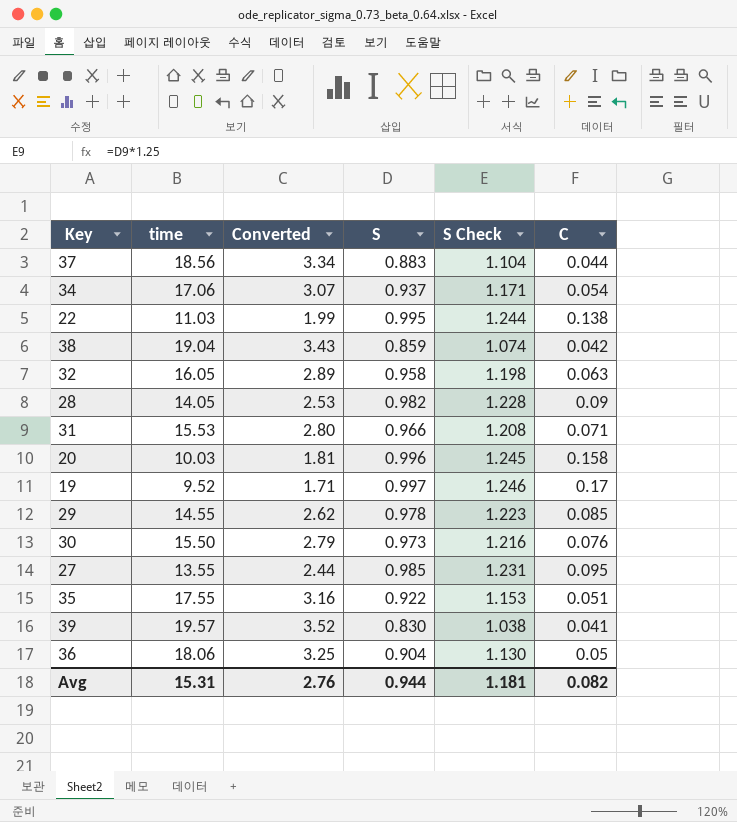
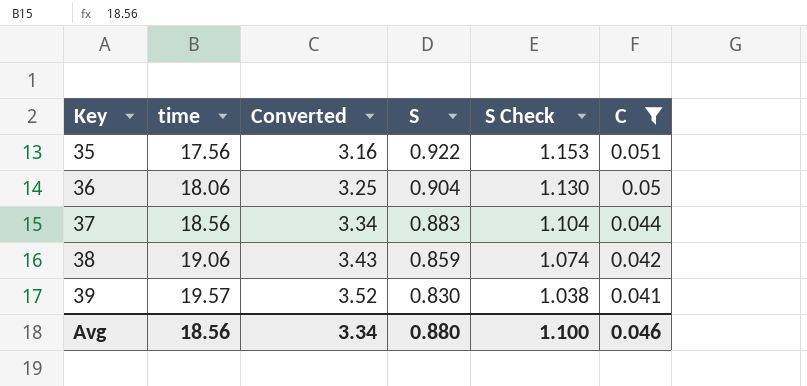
filter: none -> C <= 0.051
row order: none -> Key ascending
35 | time: 17.55 -> 17.56
38 | time: 19.04 -> 19.06
Avg | time: 15.31 -> 18.56
Avg | Converted: 2.76 -> 3.34
Avg | S: 0.944 -> 0.880
Avg | S Check: 1.181 -> 1.100
Avg | C: 0.082 -> 0.046

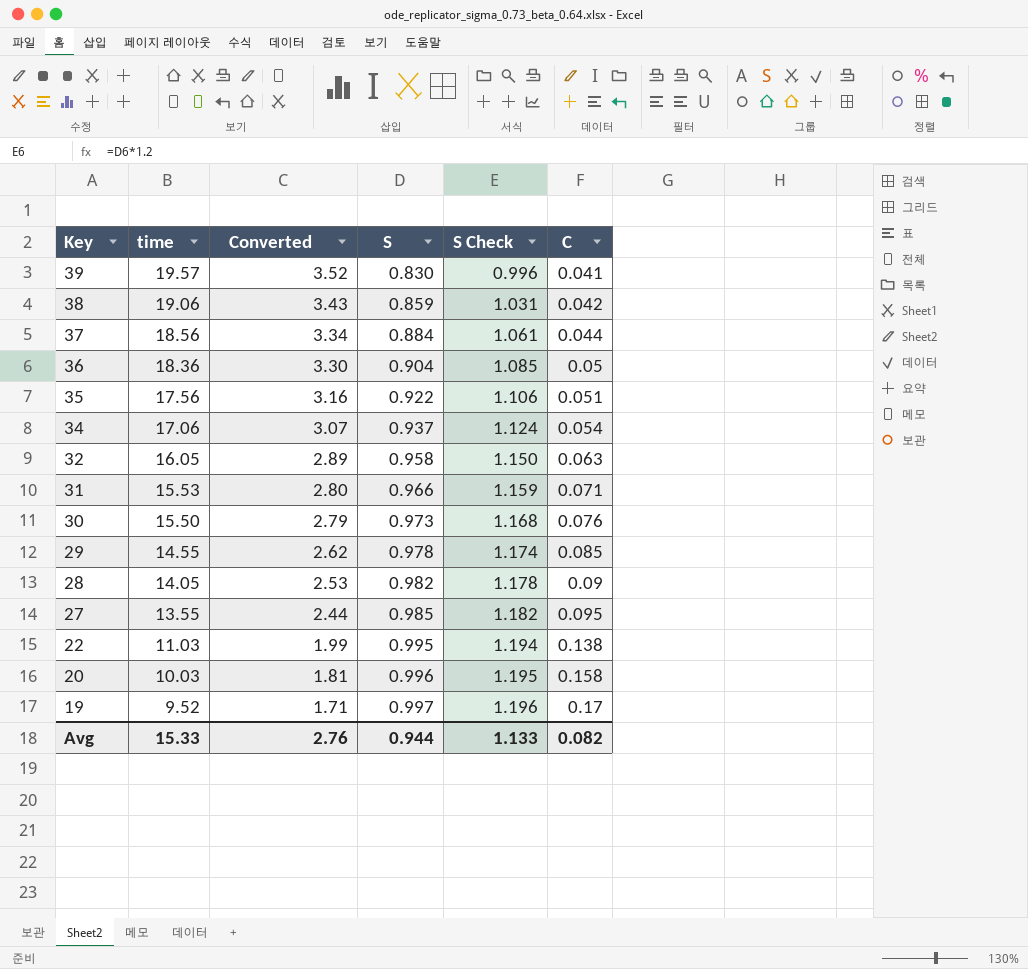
filter: C <= 0.051 -> none
row order: Key ascending -> Key descending
column S Check | formula: [S] * 1.25 -> [S] * 1.2
37 | S: 0.883 -> 0.884
36 | time: 18.06 -> 18.36
36 | Converted: 3.25 -> 3.30
Avg | time: 18.56 -> 15.33
Avg | Converted: 3.34 -> 2.76
Avg | S: 0.880 -> 0.944
Avg | S Check: 1.100 -> 1.133
Avg | C: 0.046 -> 0.082

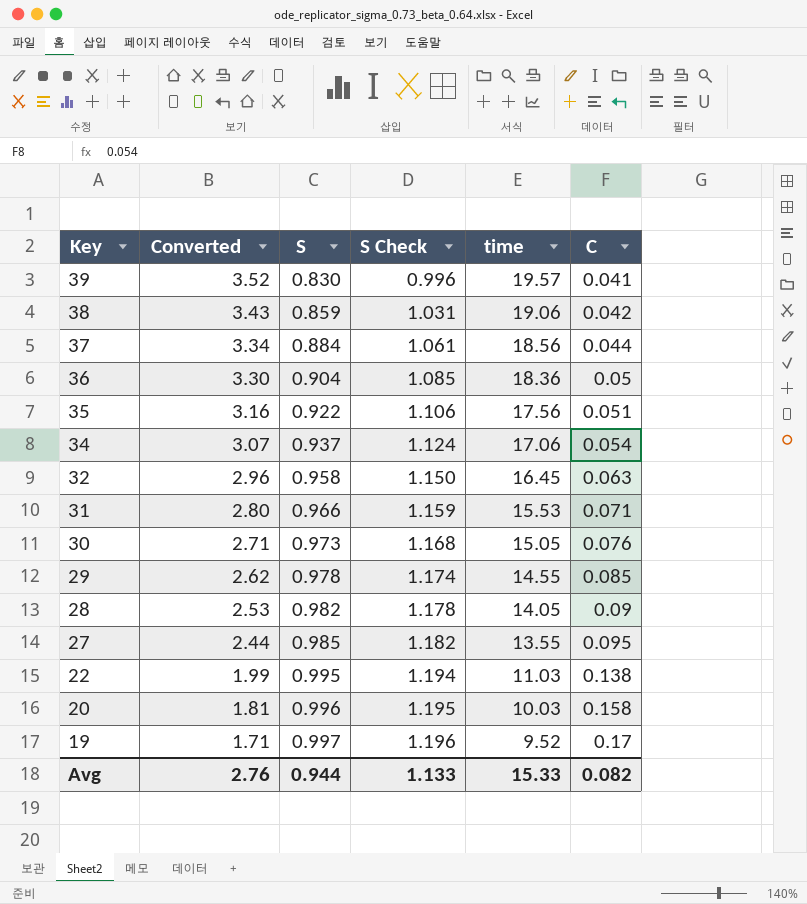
column time | position: 2 -> 5
32 | Converted: 2.89 -> 2.96
32 | time: 16.05 -> 16.45
30 | Converted: 2.79 -> 2.71
30 | time: 15.50 -> 15.05

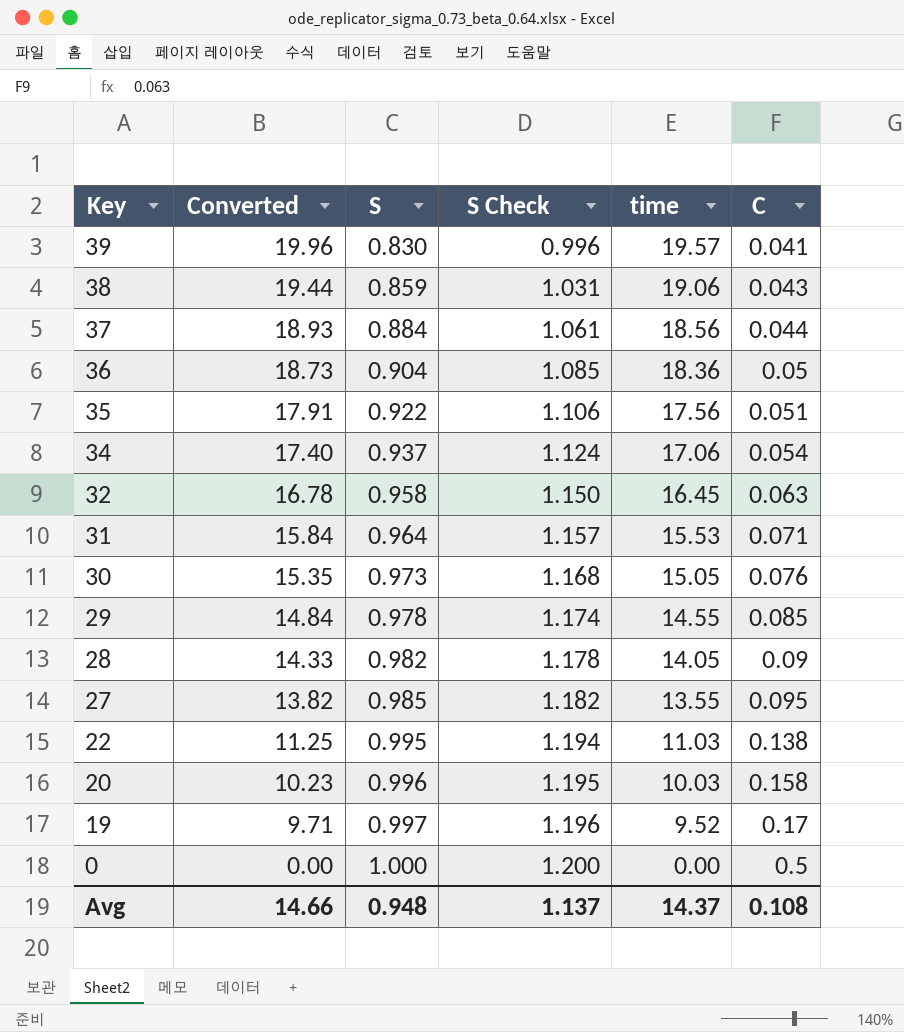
column Converted | formula: [time] * 0.18 -> [time] * 1.02
38 | C: 0.042 -> 0.043
31 | S: 0.966 -> 0.964
31 | S Check: 1.159 -> 1.157
row 0: none -> 0.00 | 1.000 | 1.200 | 0.00 | 0.5
Avg | Converted: 2.76 -> 14.66
Avg | S: 0.944 -> 0.948
Avg | S Check: 1.133 -> 1.137
Avg | time: 15.33 -> 14.37
Avg | C: 0.082 -> 0.108

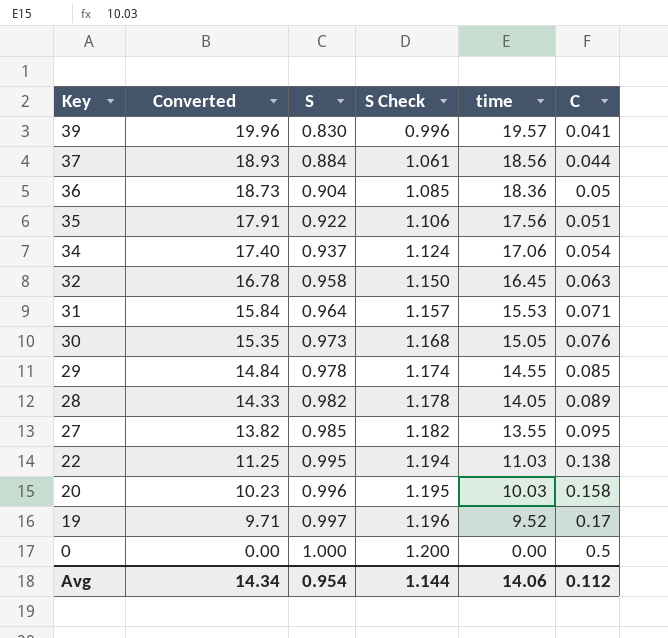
row 38: 19.44 | 0.859 | 1.031 | 19.06 | 0.043 -> none
28 | C: 0.09 -> 0.089
Avg | Converted: 14.66 -> 14.34
Avg | S: 0.948 -> 0.954
Avg | S Check: 1.137 -> 1.144
Avg | time: 14.37 -> 14.06
Avg | C: 0.108 -> 0.112

